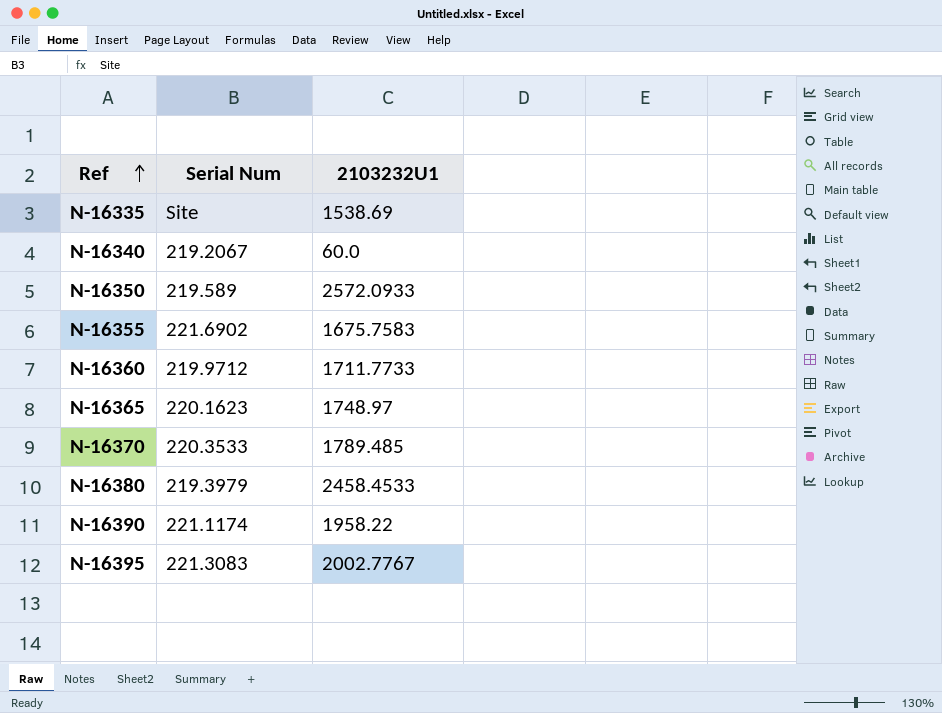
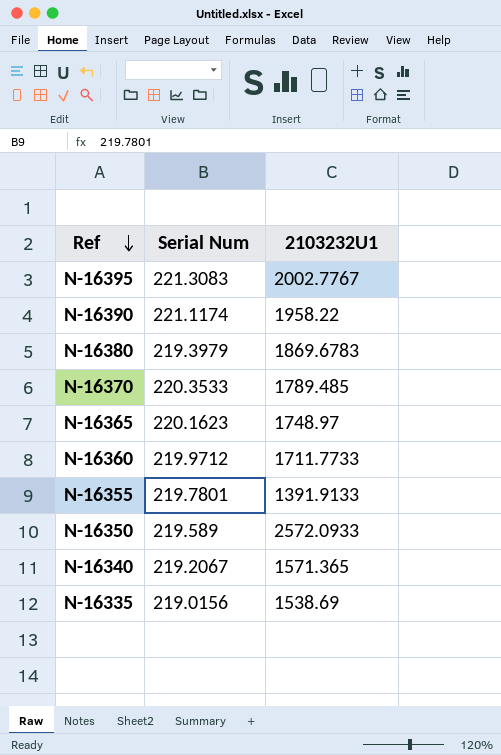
row order: Ref ascending -> Ref descending
N-16380 | 2103232U1: 2458.4533 -> 1869.6783
N-16355 | Serial Num: 221.6902 -> 219.7801
N-16355 | 2103232U1: 1675.7583 -> 1391.9133
N-16340 | 2103232U1: 60.0 -> 1571.365
N-16335 | Serial Num: Site -> 219.0156

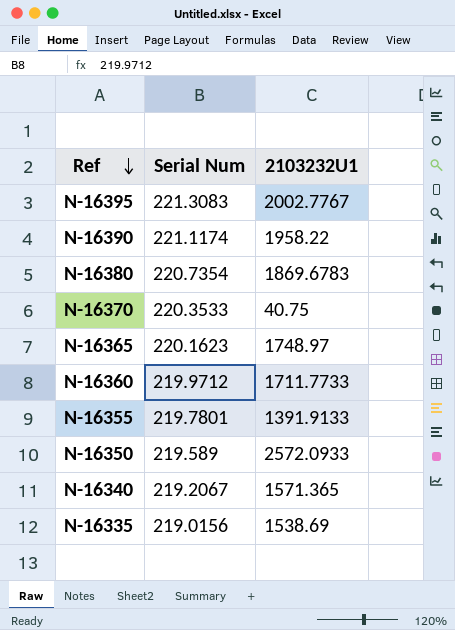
N-16380 | Serial Num: 219.3979 -> 220.7354
N-16370 | 2103232U1: 1789.485 -> 40.75

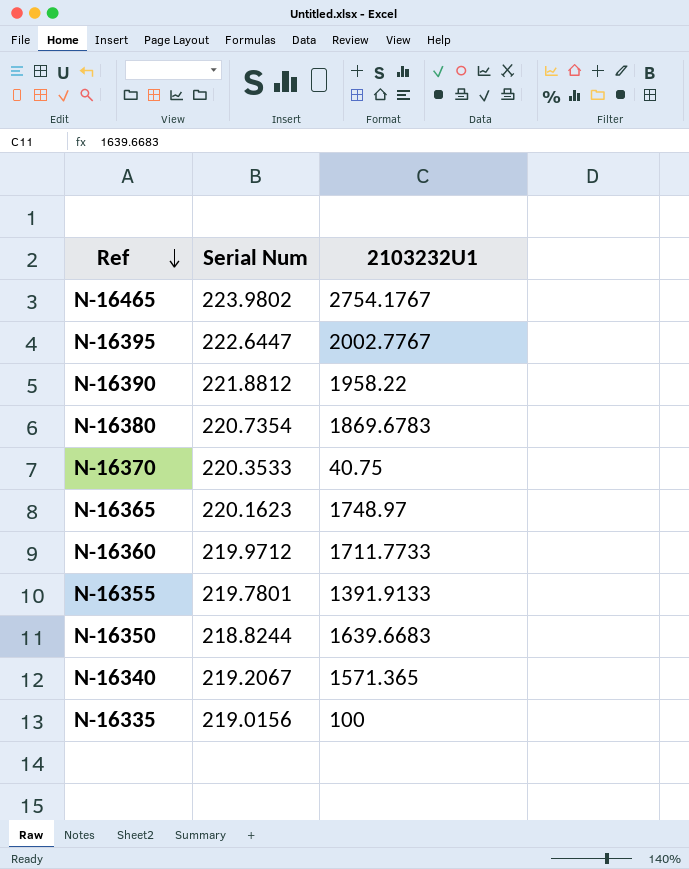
row N-16465: none -> 223.9802 | 2754.1767
N-16395 | Serial Num: 221.3083 -> 222.6447
N-16390 | Serial Num: 221.1174 -> 221.8812
N-16350 | Serial Num: 219.589 -> 218.8244
N-16350 | 2103232U1: 2572.0933 -> 1639.6683
N-16335 | 2103232U1: 1538.69 -> 100

